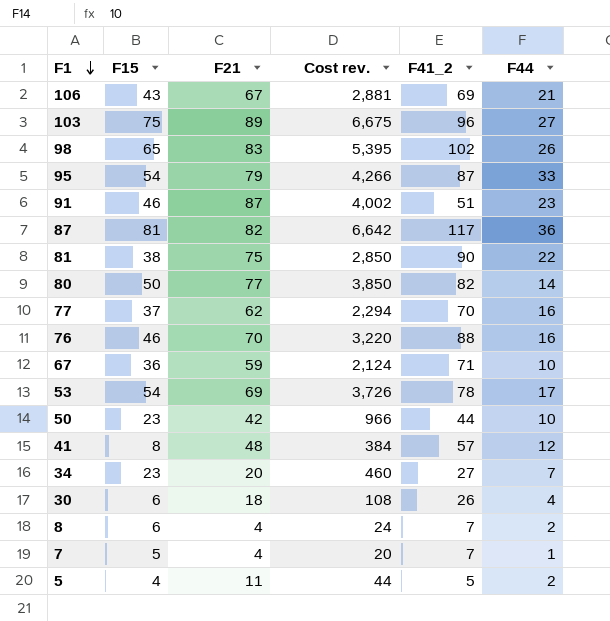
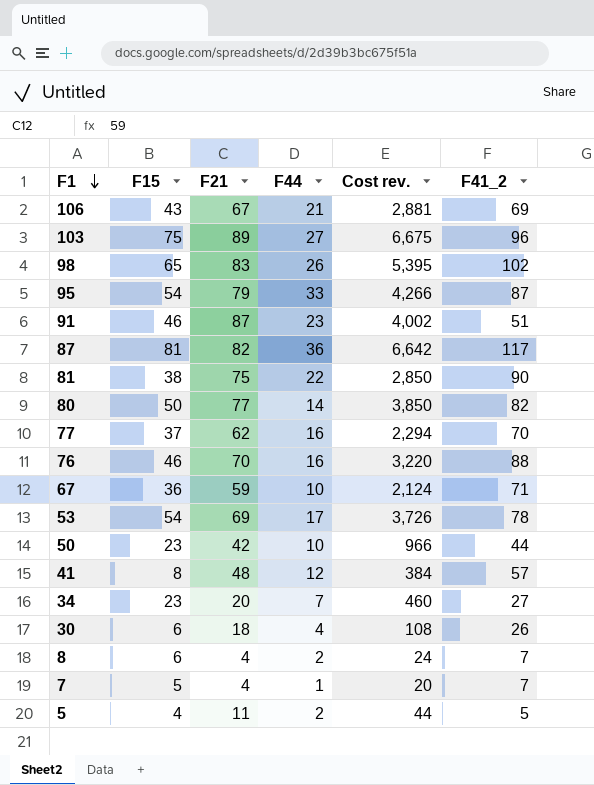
column F44 | position: 6 -> 4

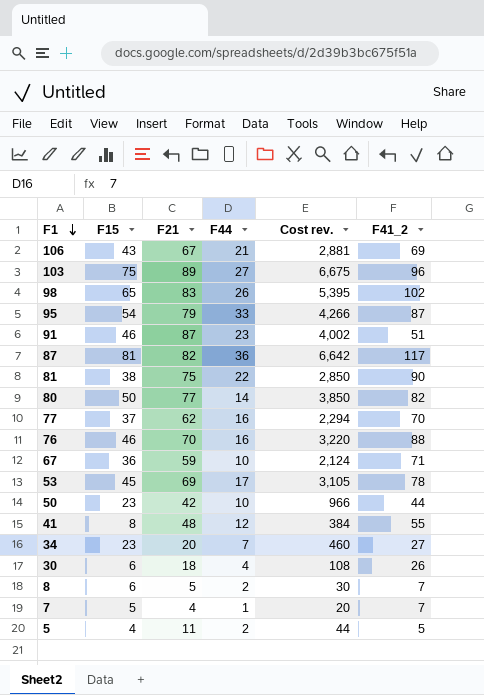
53 | F15: 54 -> 45
53 | Cost rev.: 3,726 -> 3,105
41 | F41_2: 57 -> 55
8 | F21: 4 -> 5
8 | Cost rev.: 24 -> 30

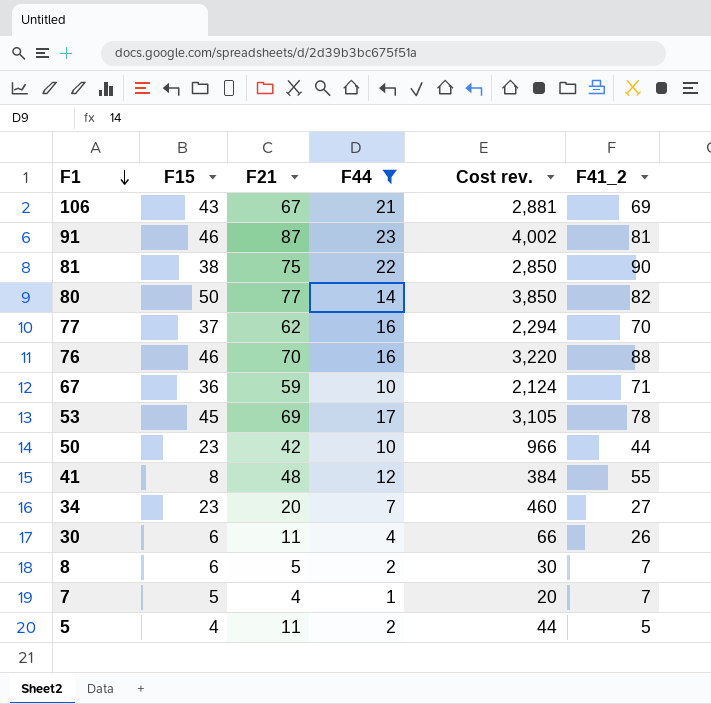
filter: none -> F44 <= 23
91 | F41_2: 51 -> 81
30 | F21: 18 -> 11
30 | Cost rev.: 108 -> 66

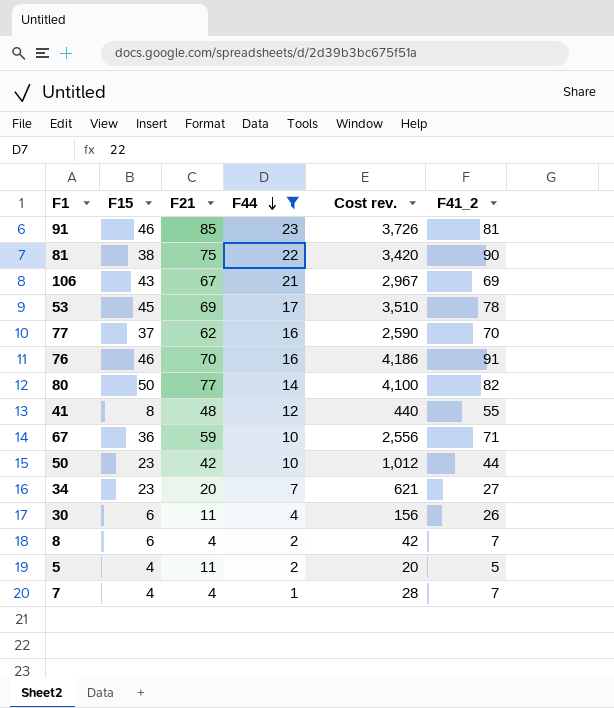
row order: F1 descending -> F44 descending
column Cost rev. | formula: [F15] * [F21] -> [F15] * [F41_2]
91 | F21: 87 -> 85
76 | F41_2: 88 -> 91
8 | F21: 5 -> 4
7 | F15: 5 -> 4

